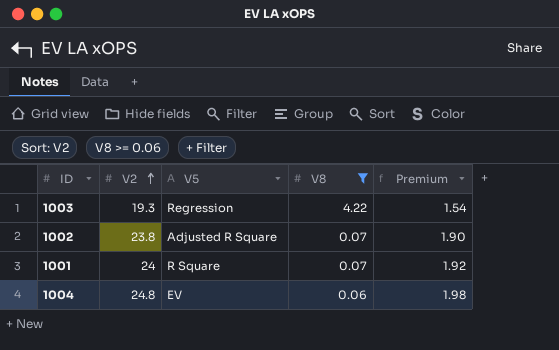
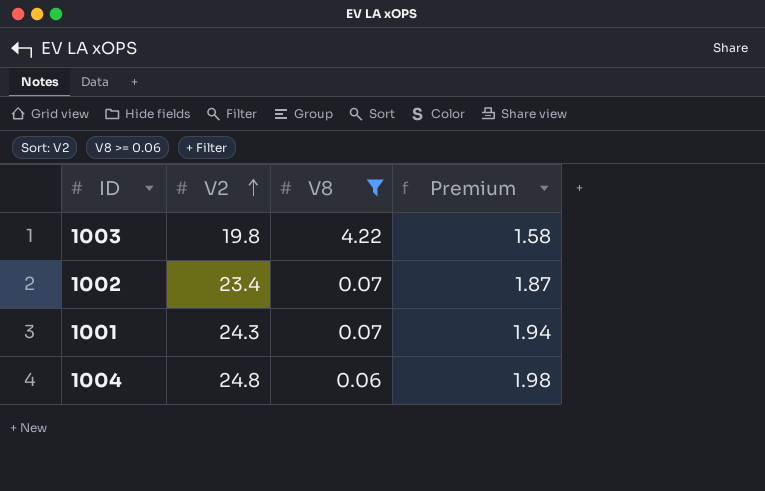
column V5 | position: 3 -> none
1003 | V2: 19.3 -> 19.8
1003 | Premium: 1.54 -> 1.58
1002 | V2: 23.8 -> 23.4
1002 | Premium: 1.90 -> 1.87
1001 | V2: 24 -> 24.3
1001 | Premium: 1.92 -> 1.94

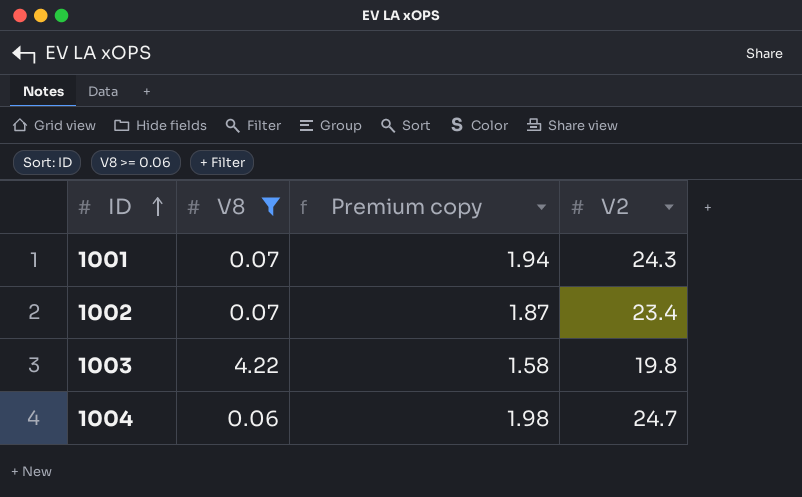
row order: V2 ascending -> ID ascending
column name: Premium -> Premium copy
column V2 | position: 2 -> 4
1004 | V2: 24.8 -> 24.7

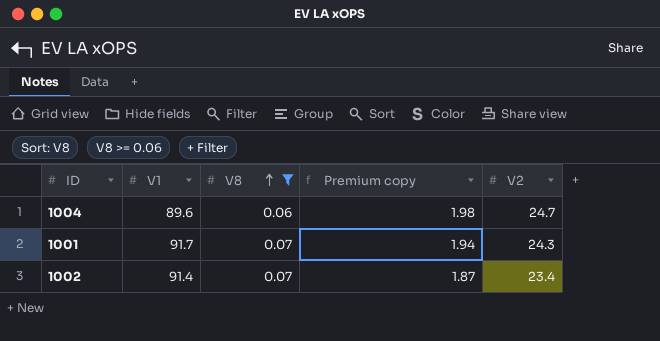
row order: ID ascending -> V8 ascending
column V1 | position: none -> 2
row 1003: 4.22 | 1.58 | 19.8 -> none

